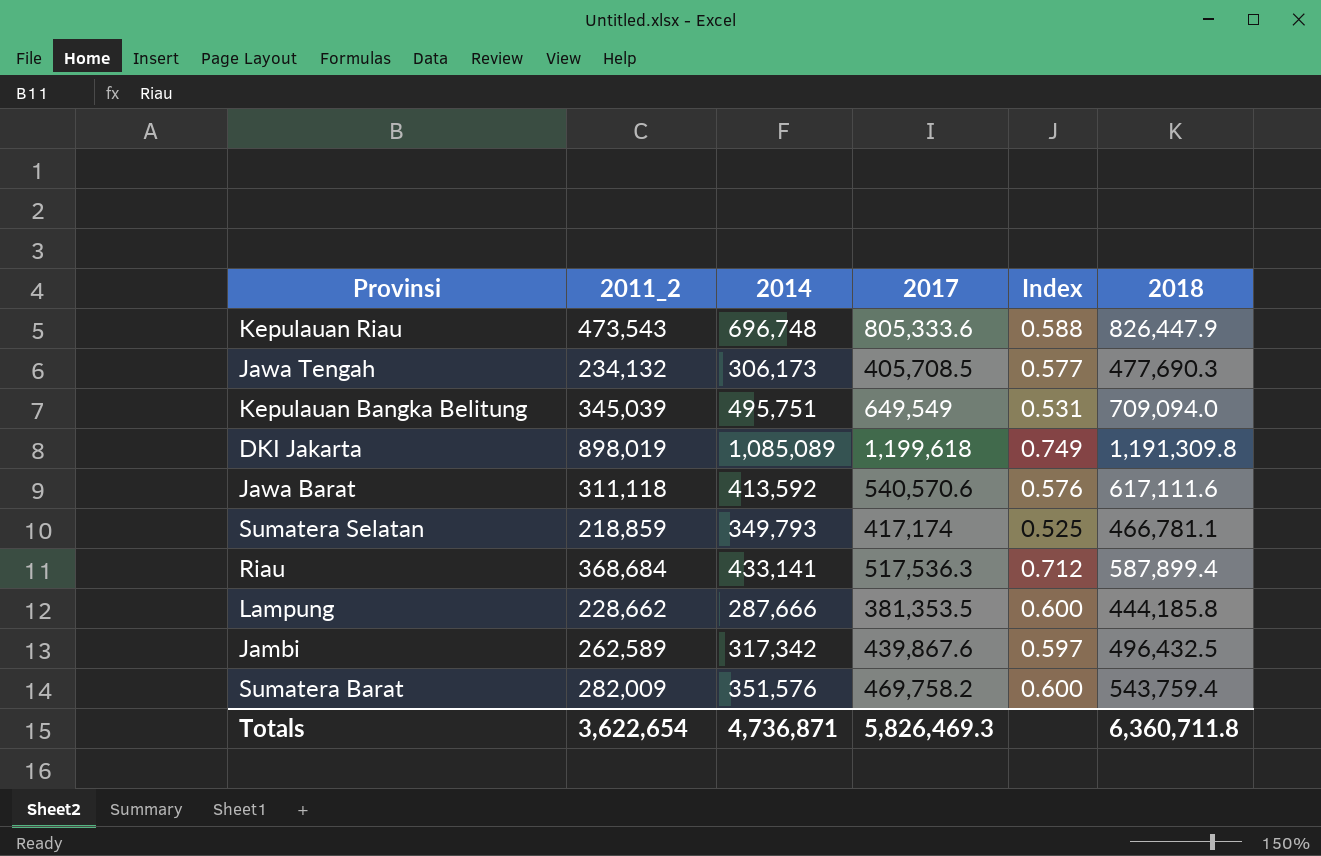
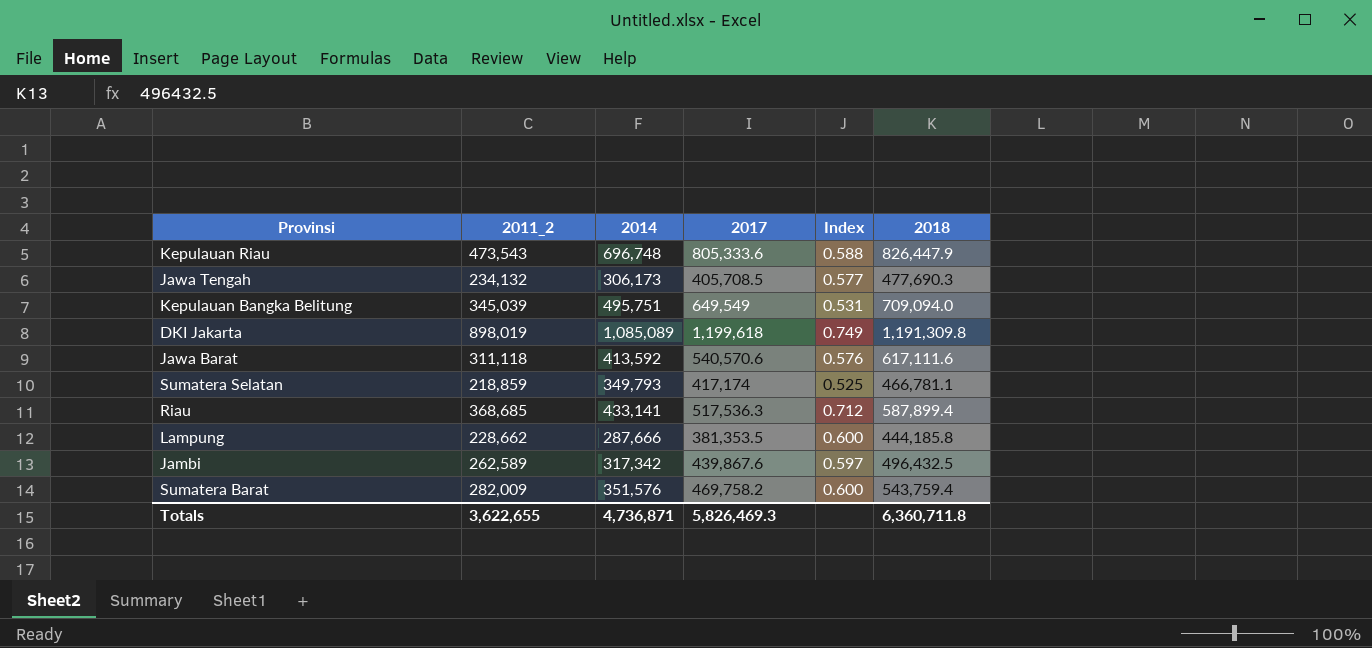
Riau | 2011_2: 368,684 -> 368,685
Totals | 2011_2: 3,622,654 -> 3,622,655

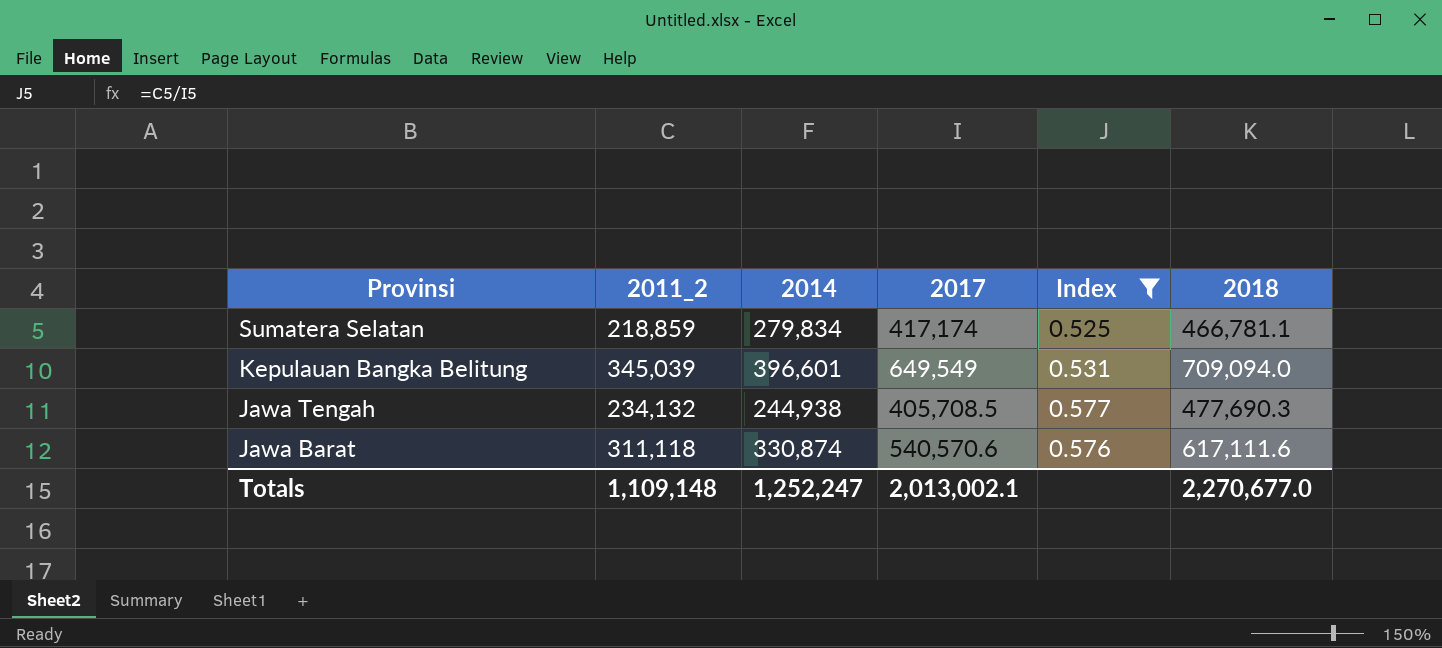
filter: none -> Index <= 0.577
row order: none -> Provinsi descending
Sumatera Selatan | 2014: 349,793 -> 279,834
Kepulauan Bangka Belitung | 2014: 495,751 -> 396,601
Jawa Tengah | 2014: 306,173 -> 244,938
Jawa Barat | 2014: 413,592 -> 330,874
Totals | 2011_2: 3,622,655 -> 1,109,148
Totals | 2014: 4,736,871 -> 1,252,247
Totals | 2017: 5,826,469.3 -> 2,013,002.1
Totals | 2018: 6,360,711.8 -> 2,270,677.0

